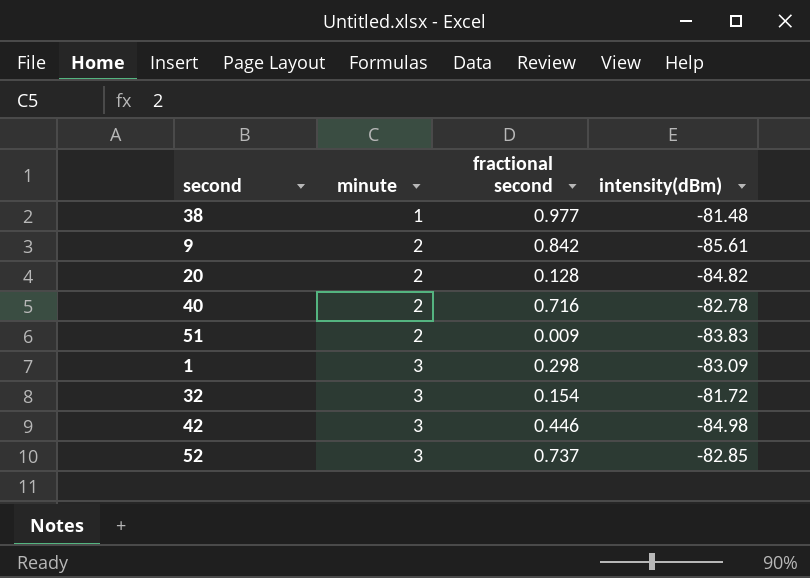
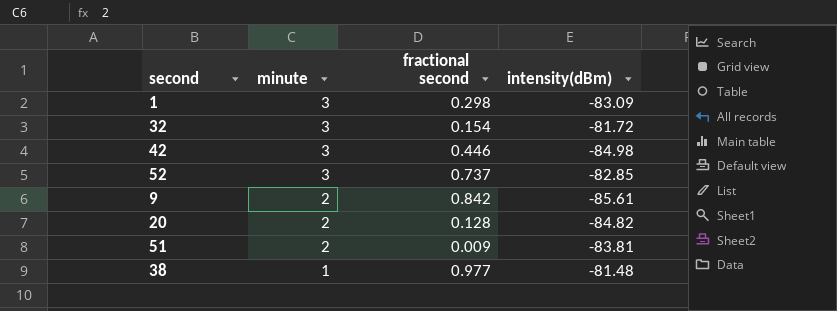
row order: minute ascending -> minute descending
row 40: 2 | 0.716 | -82.78 -> none
51 | intensity(dBm): -83.83 -> -83.81

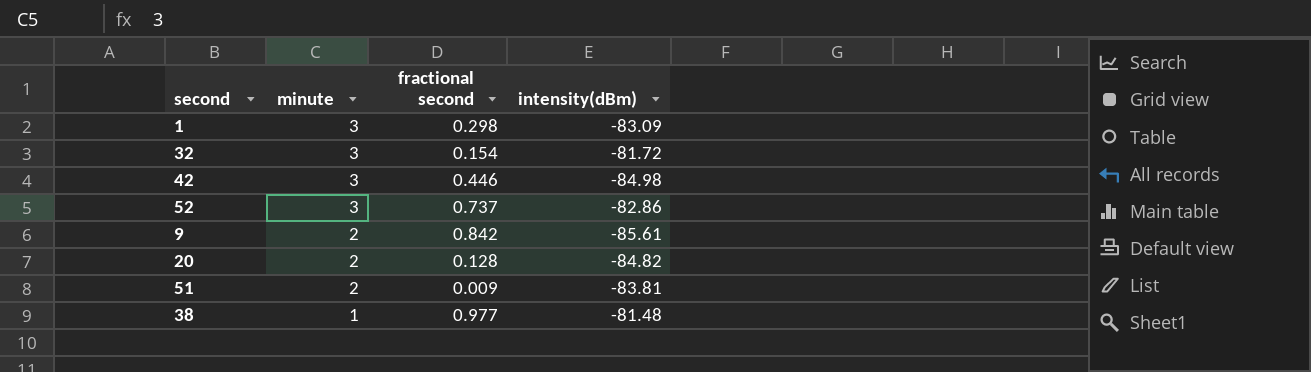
52 | intensity(dBm): -82.85 -> -82.86

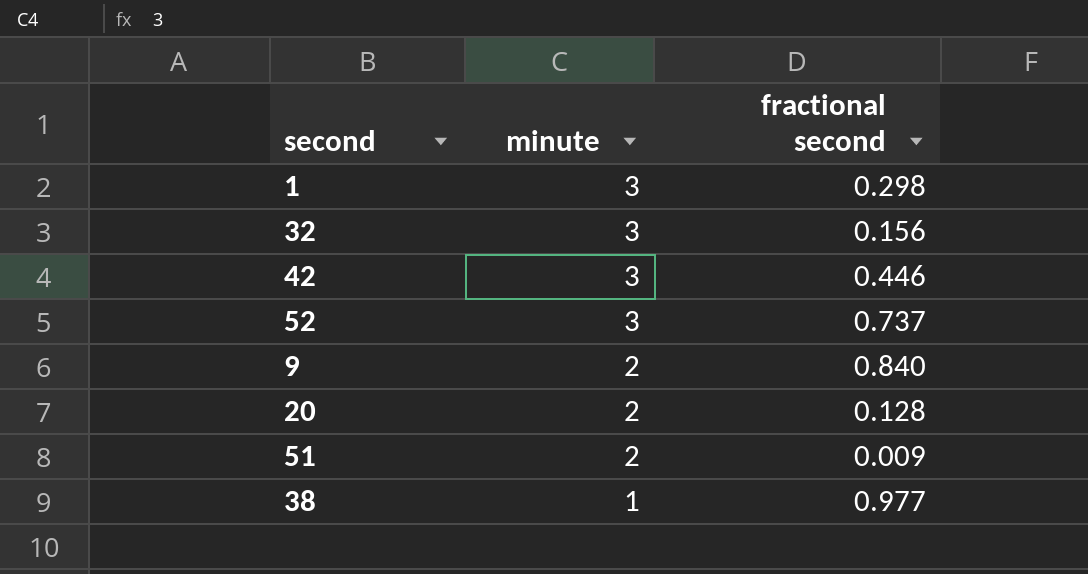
column intensity(dBm) | position: 4 -> none
32 | fractional second: 0.154 -> 0.156
9 | fractional second: 0.842 -> 0.840

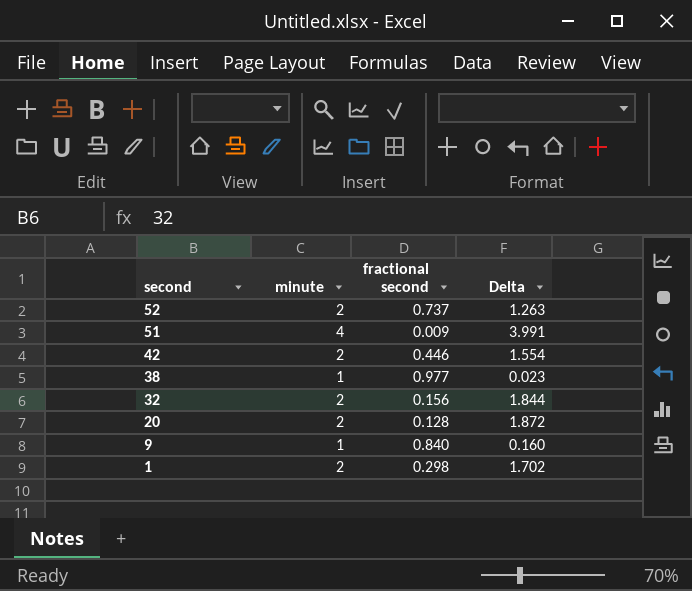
row order: minute descending -> second descending
column Delta | formula: none -> [minute] - [fractional second]
52 | minute: 3 -> 2
51 | minute: 2 -> 4
42 | minute: 3 -> 2
32 | minute: 3 -> 2
9 | minute: 2 -> 1
1 | minute: 3 -> 2

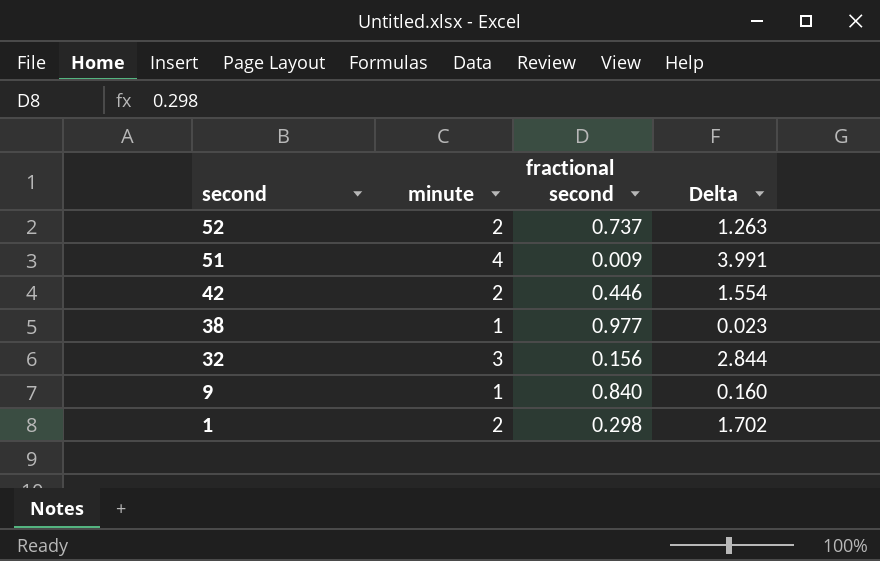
row 20: 2 | 0.128 | 1.872 -> none
32 | minute: 2 -> 3
32 | Delta: 1.844 -> 2.844

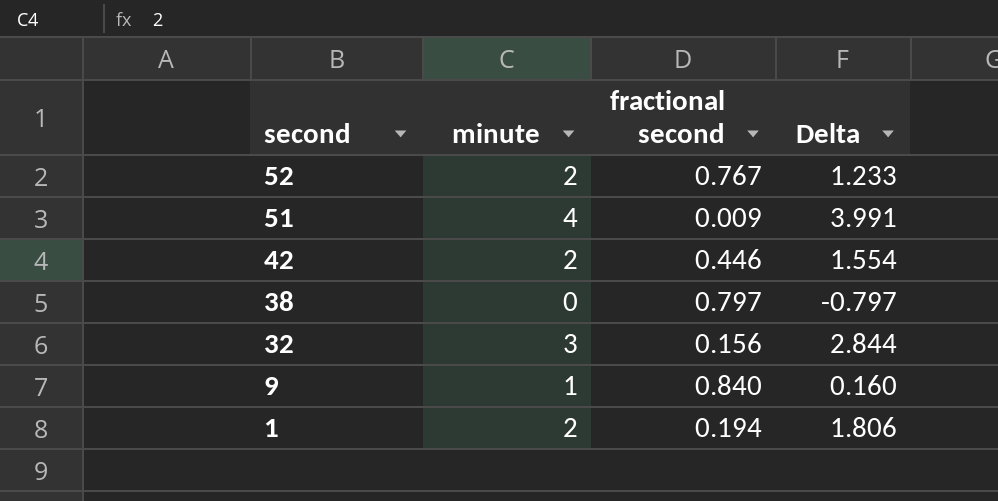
52 | fractional second: 0.737 -> 0.767
52 | Delta: 1.263 -> 1.233
38 | minute: 1 -> 0
38 | fractional second: 0.977 -> 0.797
38 | Delta: 0.023 -> -0.797
1 | fractional second: 0.298 -> 0.194
1 | Delta: 1.702 -> 1.806

